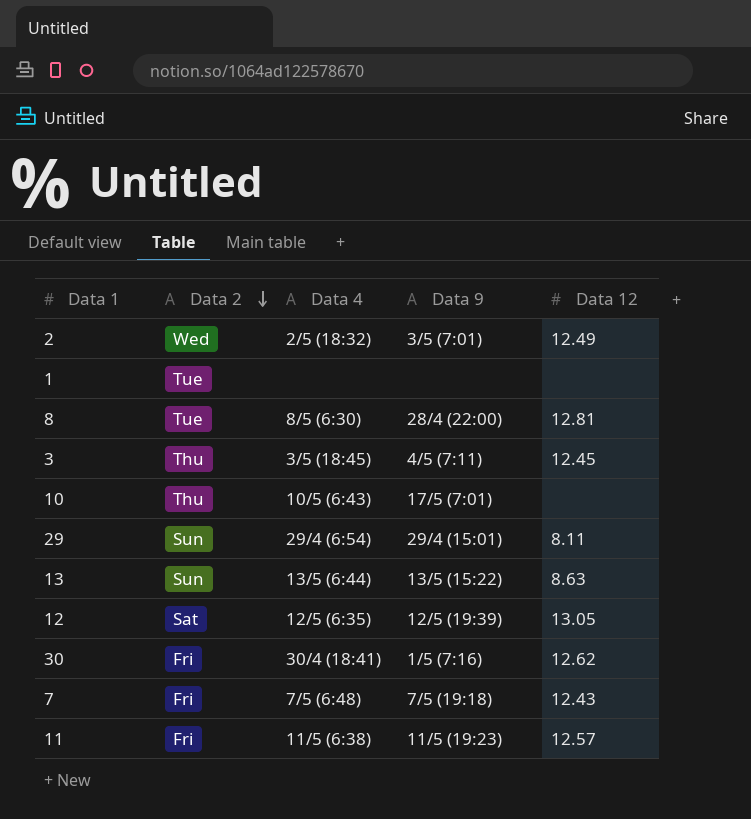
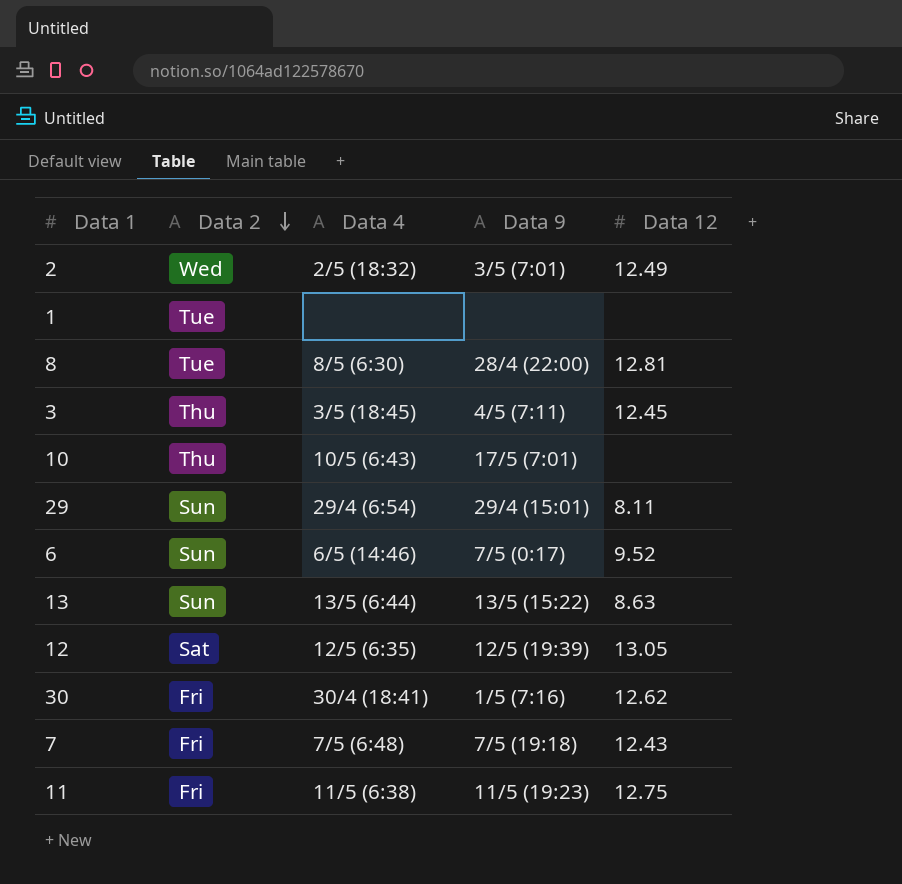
row 6: none -> Sun | 6/5 (14:46) | 7/5 (0:17) | 9.52
11 | Data 12: 12.57 -> 12.75

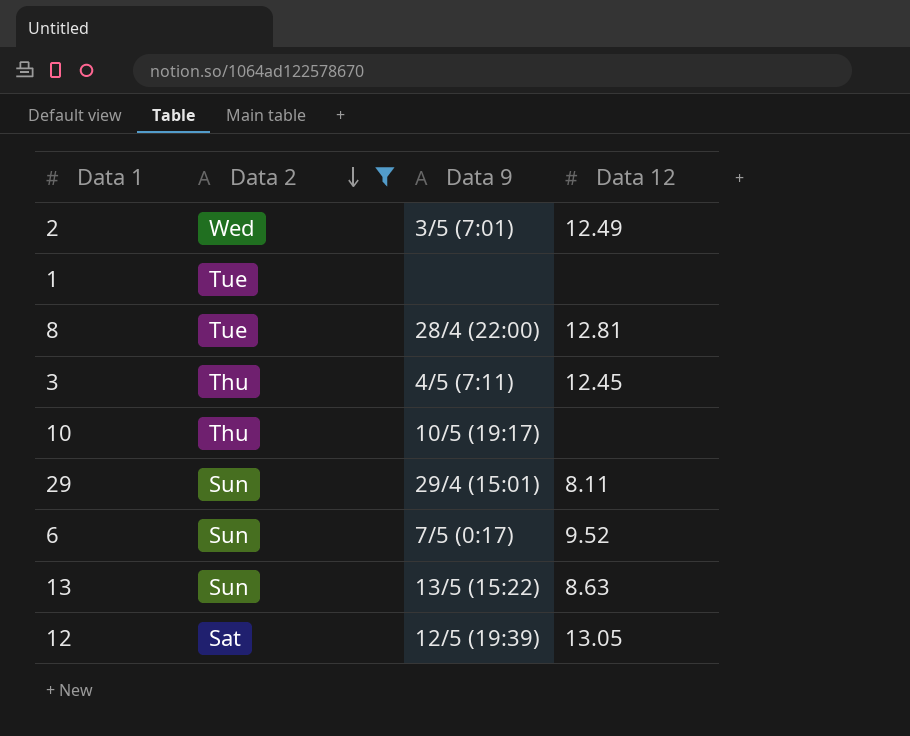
filter: none -> Data 2 != Fri
column Data 4 | position: 3 -> none
10 | Data 9: 17/5 (7:01) -> 10/5 (19:17)

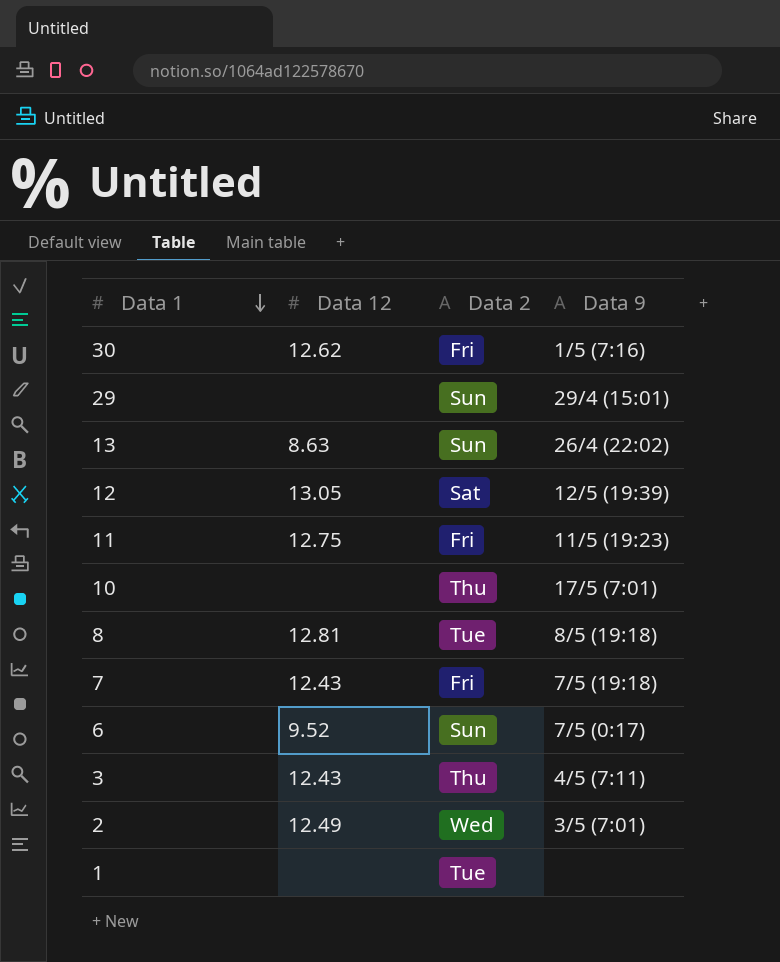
filter: Data 2 != Fri -> none
row order: Data 2 descending -> Data 1 descending
column Data 12 | position: 4 -> 2
29 | Data 12: 8.11 -> none
13 | Data 9: 13/5 (15:22) -> 26/4 (22:02)
10 | Data 9: 10/5 (19:17) -> 17/5 (7:01)
8 | Data 9: 28/4 (22:00) -> 8/5 (19:18)
3 | Data 12: 12.45 -> 12.43

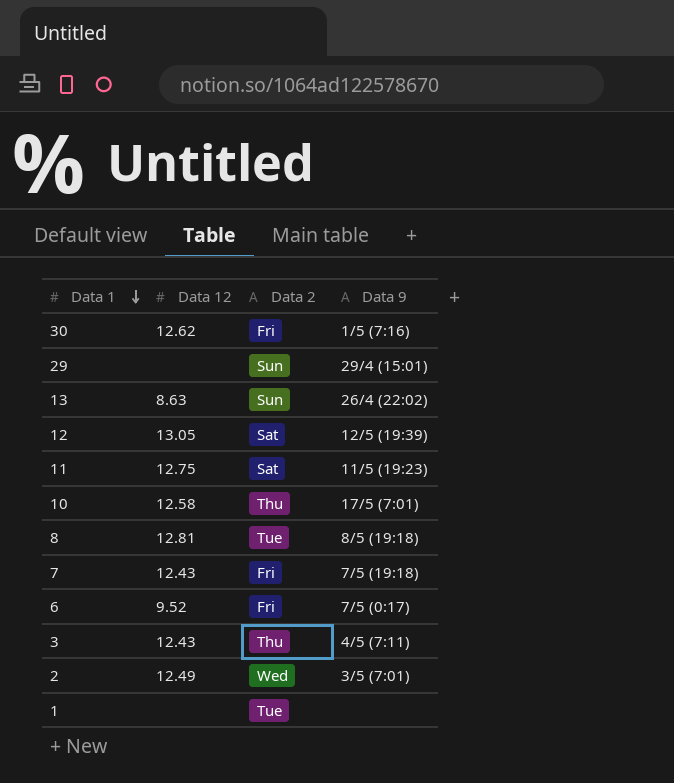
11 | Data 2: Fri -> Sat
10 | Data 12: none -> 12.58
6 | Data 2: Sun -> Fri

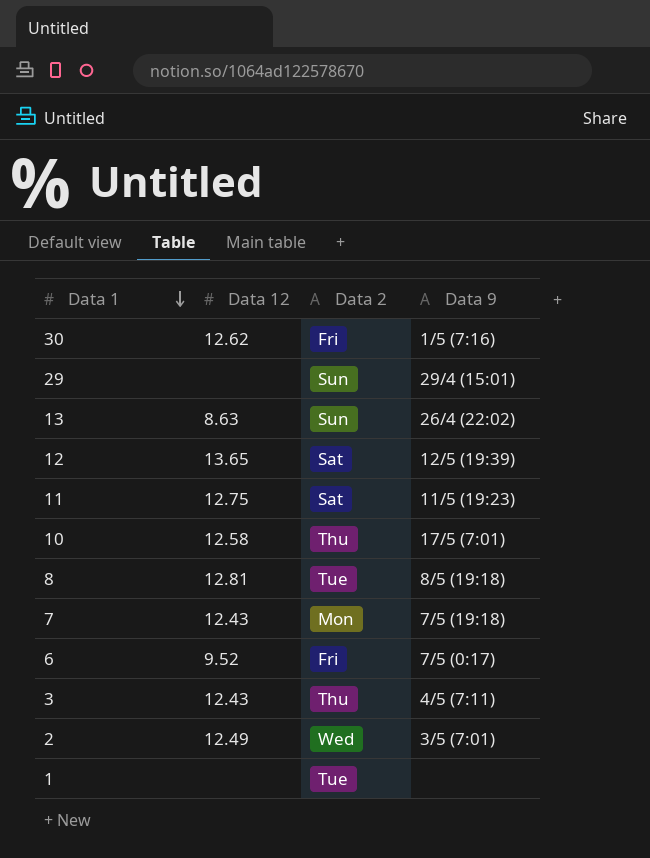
12 | Data 12: 13.05 -> 13.65
7 | Data 2: Fri -> Mon

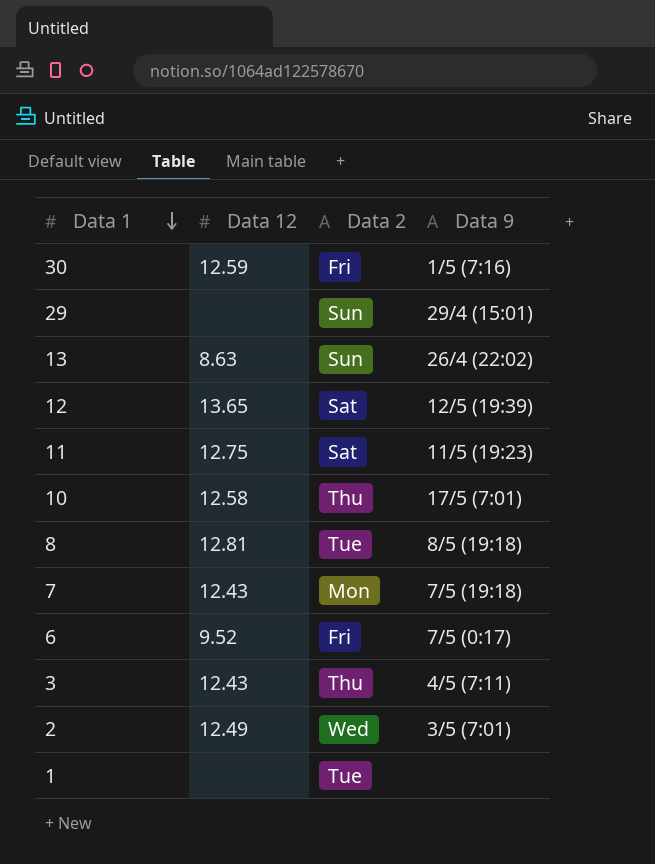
30 | Data 12: 12.62 -> 12.59

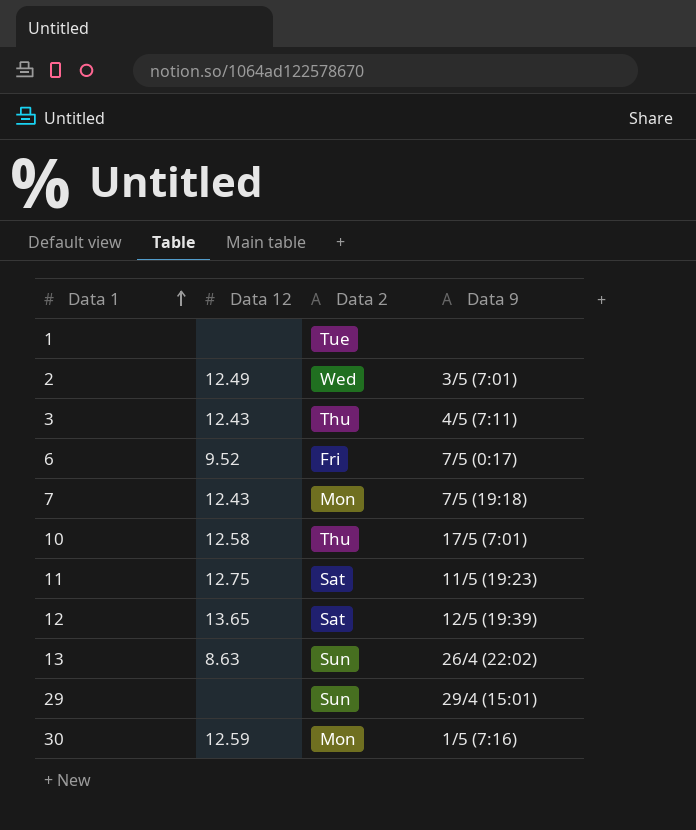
row order: Data 1 descending -> Data 1 ascending
row 8: 12.81 | Tue | 8/5 (19:18) -> none
30 | Data 2: Fri -> Mon

